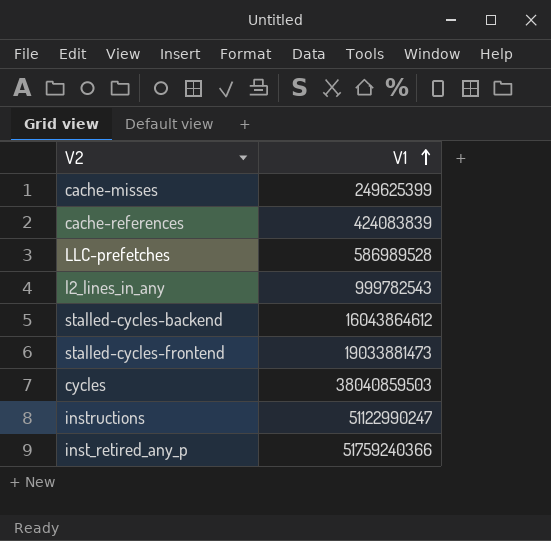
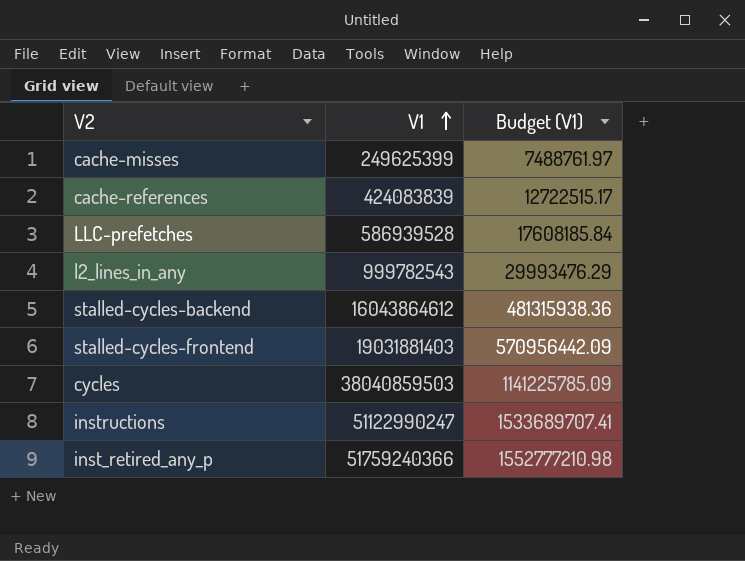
column Budget (V1) | formula: none -> [V1] * 0.03
LLC-prefetches | V1: 586989528 -> 586939528
stalled-cycles-frontend | V1: 19033881473 -> 19031881403

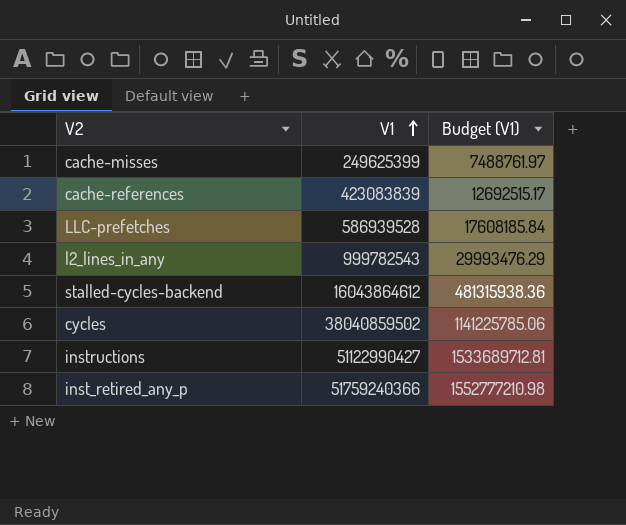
row stalled-cycles-frontend: 19031881403 | 570956442.09 -> none
cache-references | V1: 424083839 -> 423083839
cache-references | Budget (V1): 12722515.17 -> 12692515.17
cycles | V1: 38040859503 -> 38040859502
cycles | Budget (V1): 1141225785.09 -> 1141225785.06
instructions | V1: 51122990247 -> 51122990427
instructions | Budget (V1): 1533689707.41 -> 1533689712.81

